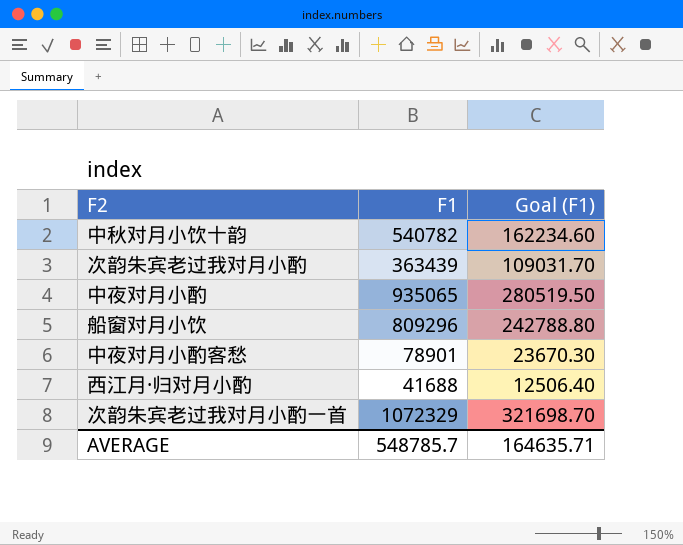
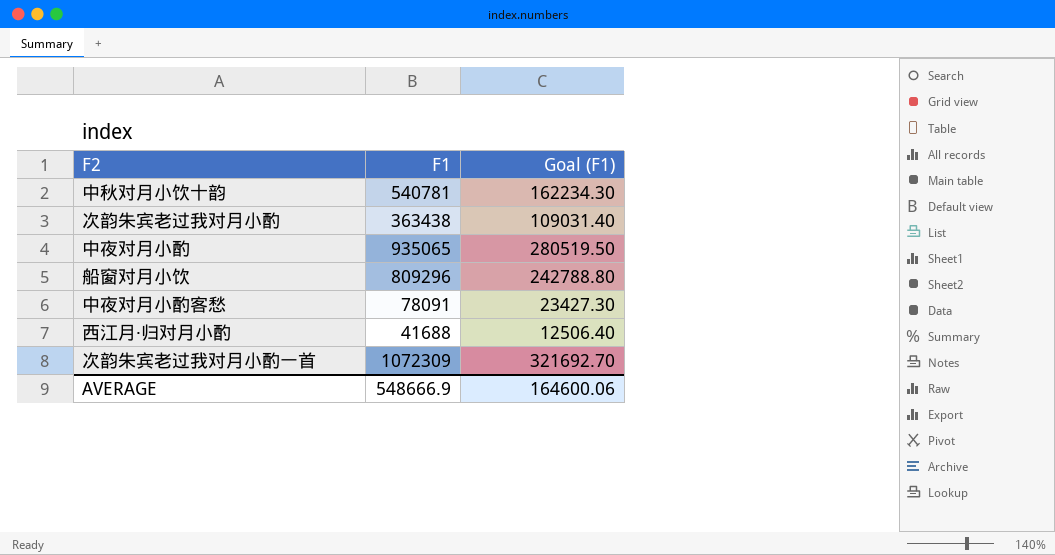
中秋对月小饮十韵 | F1: 540782 -> 540781
中秋对月小饮十韵 | Goal (F1): 162234.60 -> 162234.30
次韵朱宾老过我对月小酌 | F1: 363439 -> 363438
次韵朱宾老过我对月小酌 | Goal (F1): 109031.70 -> 109031.40
中夜对月小酌客愁 | F1: 78901 -> 78091
中夜对月小酌客愁 | Goal (F1): 23670.30 -> 23427.30
次韵朱宾老过我对月小酌一首 | F1: 1072329 -> 1072309
次韵朱宾老过我对月小酌一首 | Goal (F1): 321698.70 -> 321692.70
AVERAGE | F1: 548785.7 -> 548666.9
AVERAGE | Goal (F1): 164635.71 -> 164600.06

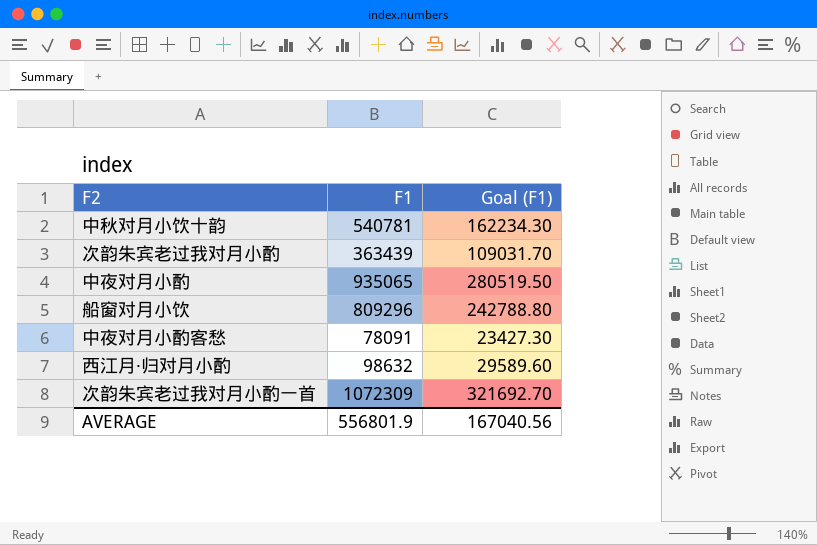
次韵朱宾老过我对月小酌 | F1: 363438 -> 363439
次韵朱宾老过我对月小酌 | Goal (F1): 109031.40 -> 109031.70
西江月·归对月小酌 | F1: 41688 -> 98632
西江月·归对月小酌 | Goal (F1): 12506.40 -> 29589.60
AVERAGE | F1: 548666.9 -> 556801.9
AVERAGE | Goal (F1): 164600.06 -> 167040.56

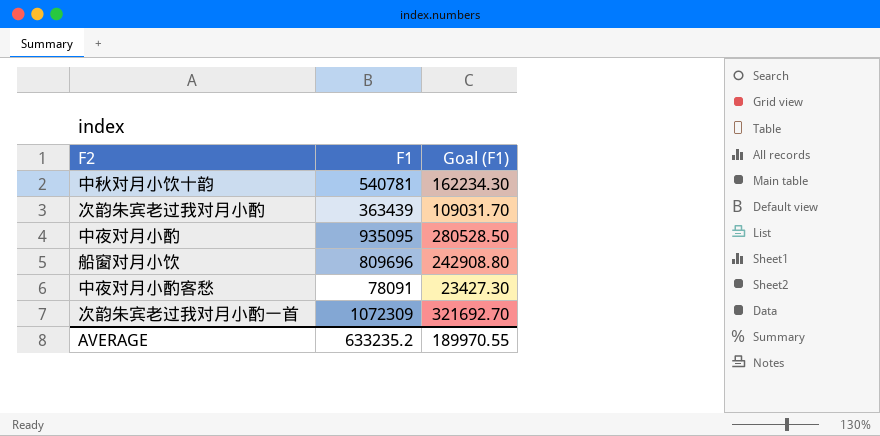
row 西江月·归对月小酌: 98632 | 29589.60 -> none
中夜对月小酌 | F1: 935065 -> 935095
中夜对月小酌 | Goal (F1): 280519.50 -> 280528.50
船窗对月小饮 | F1: 809296 -> 809696
船窗对月小饮 | Goal (F1): 242788.80 -> 242908.80
AVERAGE | F1: 556801.9 -> 633235.2
AVERAGE | Goal (F1): 167040.56 -> 189970.55

